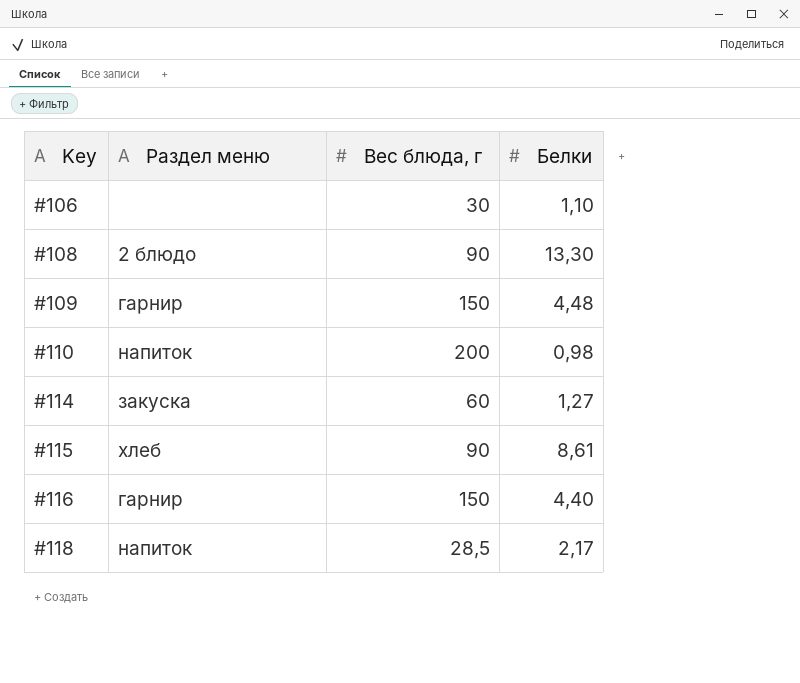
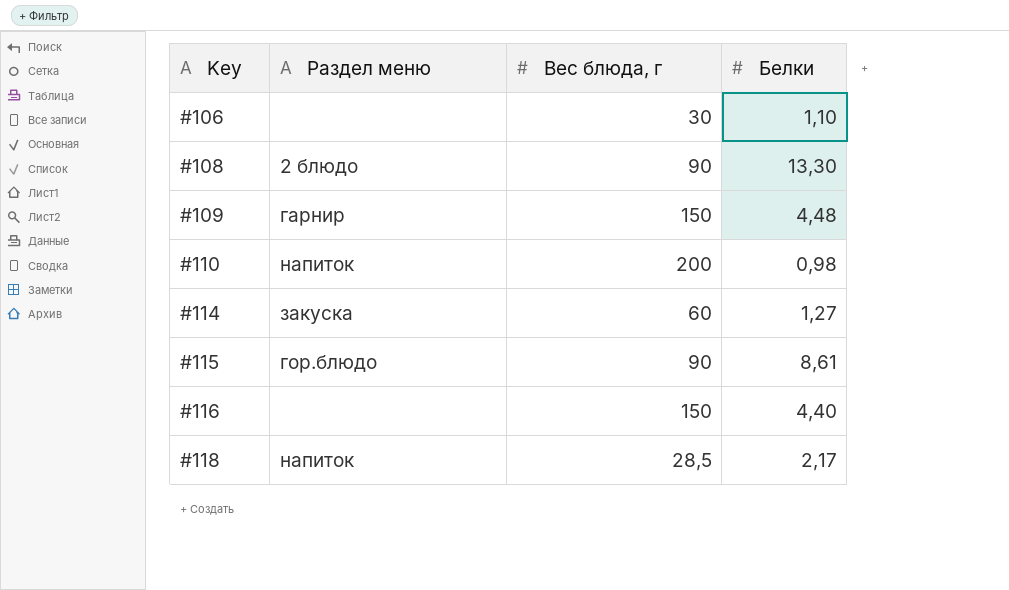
#115 | Раздел меню: хлеб -> гор.блюдо
#116 | Раздел меню: гарнир -> none

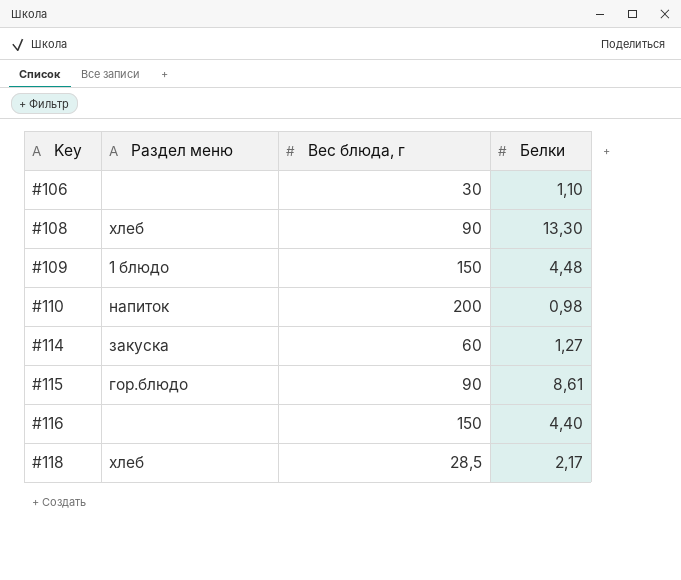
#108 | Раздел меню: 2 блюдо -> хлеб
#109 | Раздел меню: гарнир -> 1 блюдо
#118 | Раздел меню: напиток -> хлеб

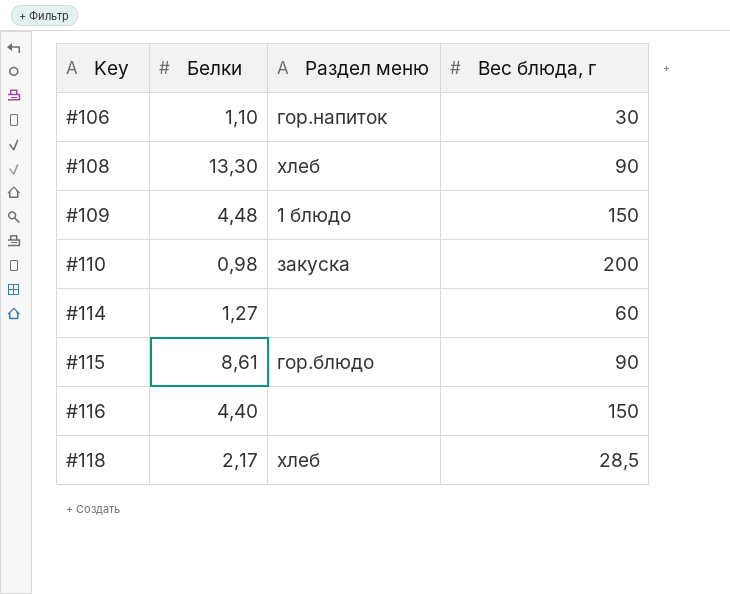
column Белки | position: 4 -> 2
#106 | Раздел меню: none -> гор.напиток
#110 | Раздел меню: напиток -> закуска
#114 | Раздел меню: закуска -> none

